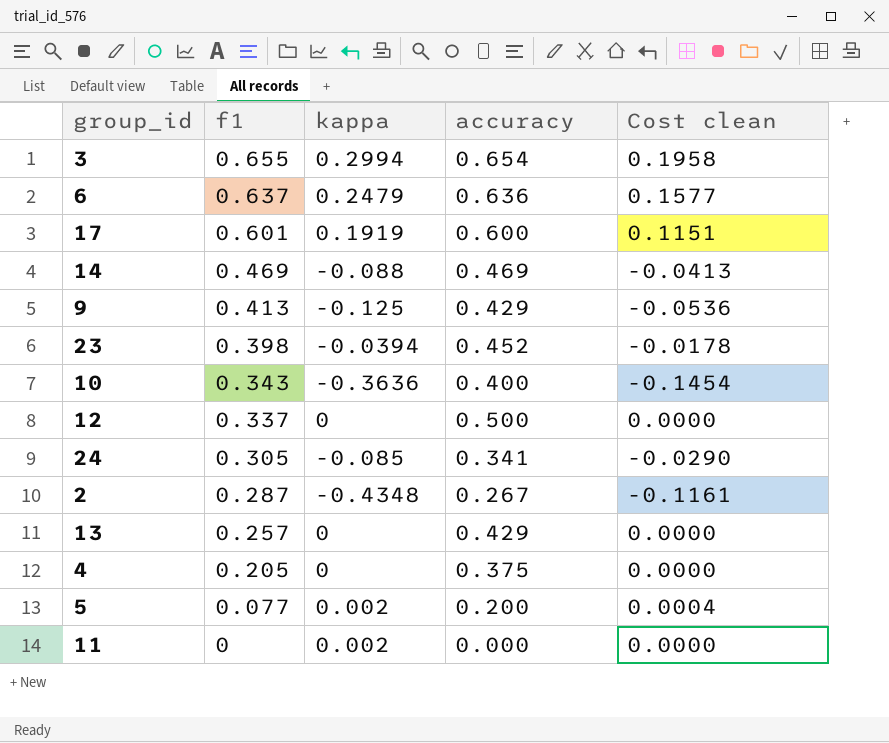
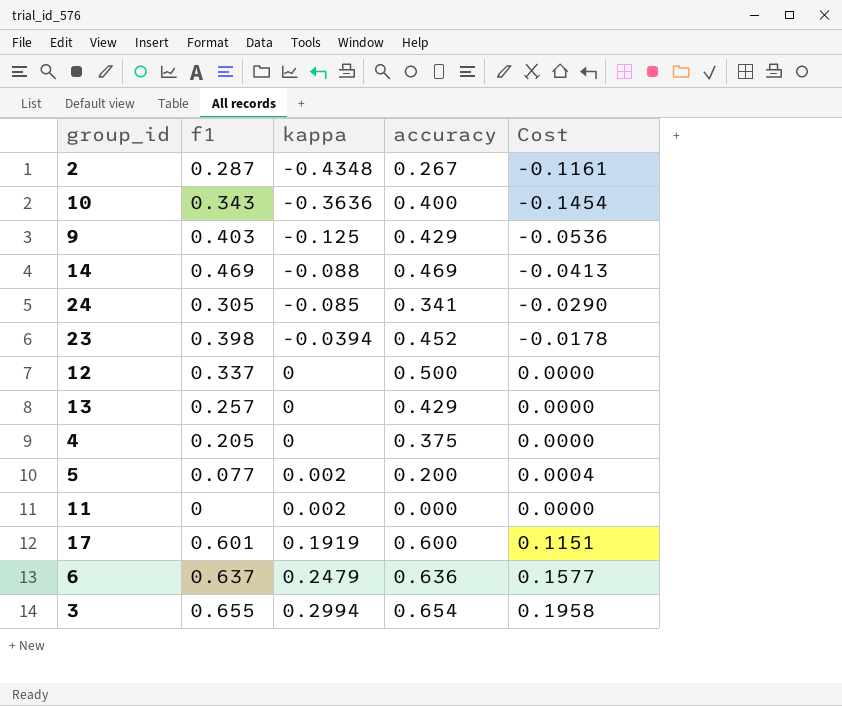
row order: f1 descending -> kappa ascending
column name: Cost clean -> Cost
9 | f1: 0.413 -> 0.403

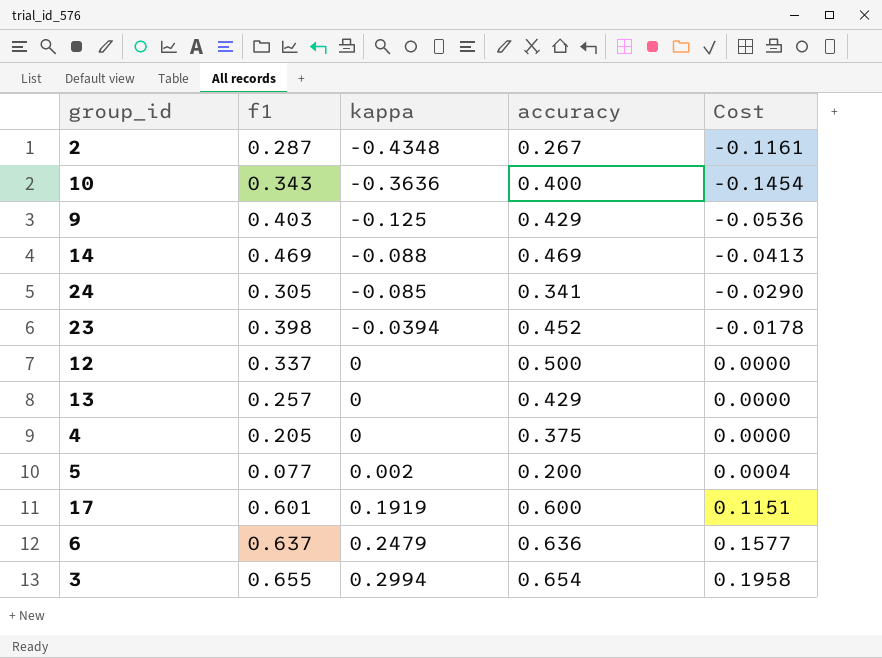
row 11: 0 | 0.002 | 0.000 | 0.0000 -> none

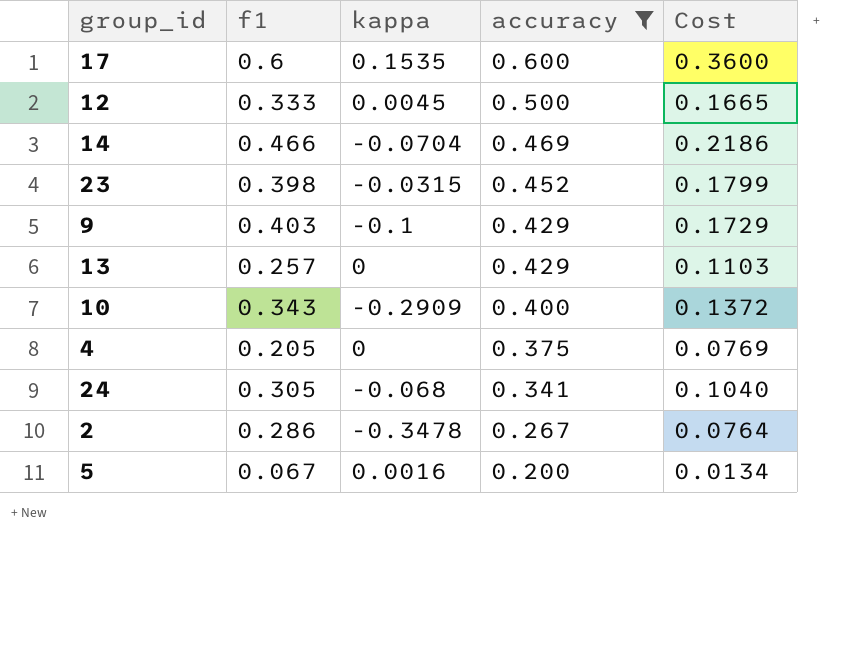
filter: none -> accuracy <= 0.600
row order: kappa ascending -> accuracy descending
column Cost | formula: [kappa] * [accuracy] -> [f1] * [accuracy]
17 | f1: 0.601 -> 0.6
17 | kappa: 0.1919 -> 0.1535
12 | f1: 0.337 -> 0.333
12 | kappa: 0 -> 0.0045
14 | f1: 0.469 -> 0.466
14 | kappa: -0.088 -> -0.0704
23 | kappa: -0.0394 -> -0.0315
9 | kappa: -0.125 -> -0.1
10 | kappa: -0.3636 -> -0.2909
24 | kappa: -0.085 -> -0.068
2 | f1: 0.287 -> 0.286
2 | kappa: -0.4348 -> -0.3478
5 | f1: 0.077 -> 0.067
5 | kappa: 0.002 -> 0.0016

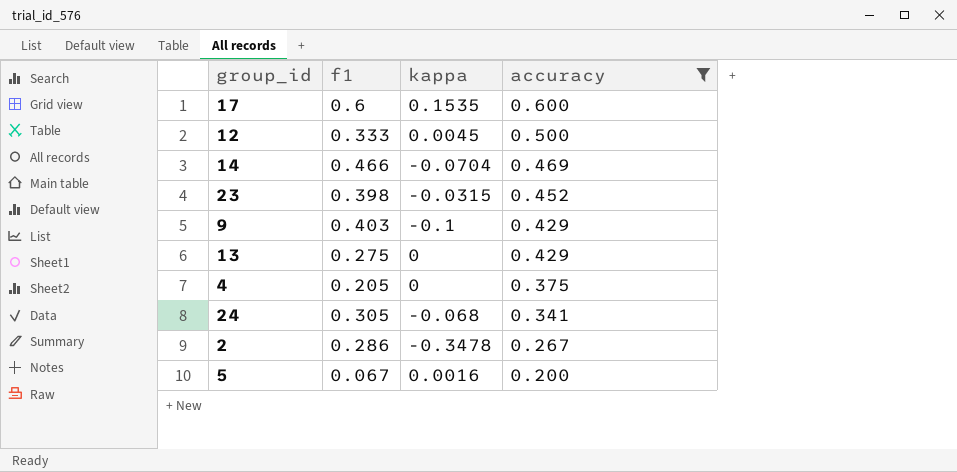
column Cost | formula: [f1] * [accuracy] -> none
row 10: 0.343 | -0.2909 | 0.400 | 0.1372 -> none
13 | f1: 0.257 -> 0.275

